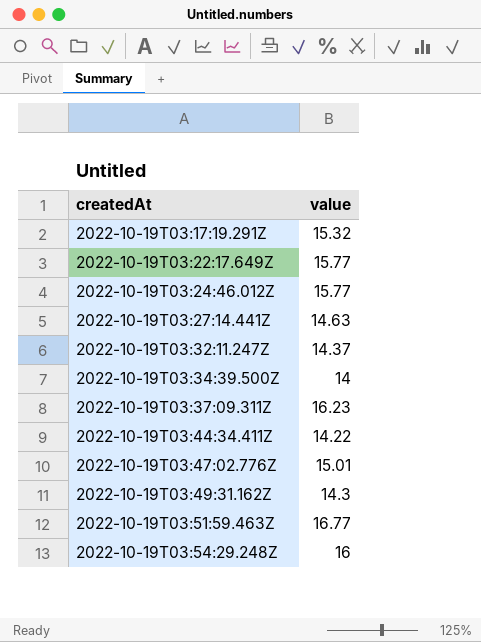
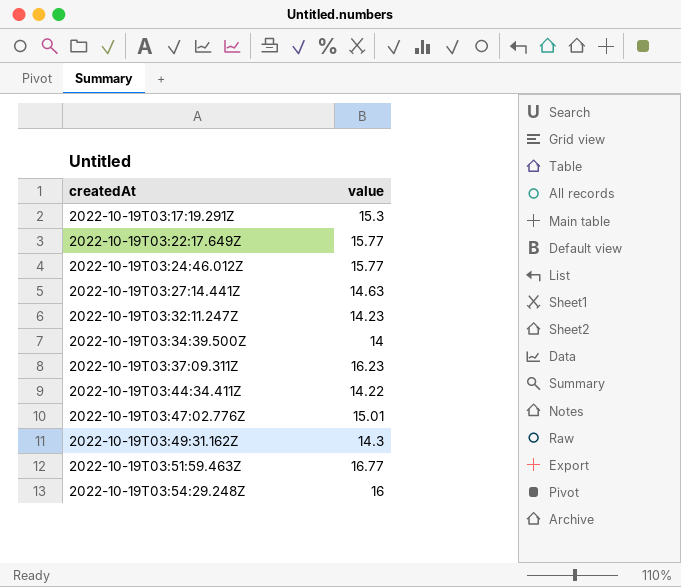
2022-10-19T03:17:19.291Z | value: 15.32 -> 15.3
2022-10-19T03:32:11.247Z | value: 14.37 -> 14.23

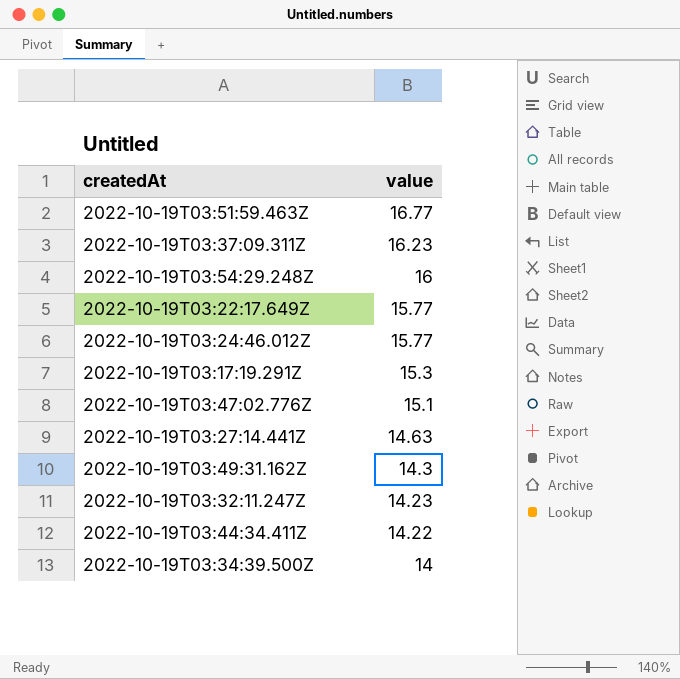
row order: createdAt ascending -> value descending
2022-10-19T03:47:02.776Z | value: 15.01 -> 15.1

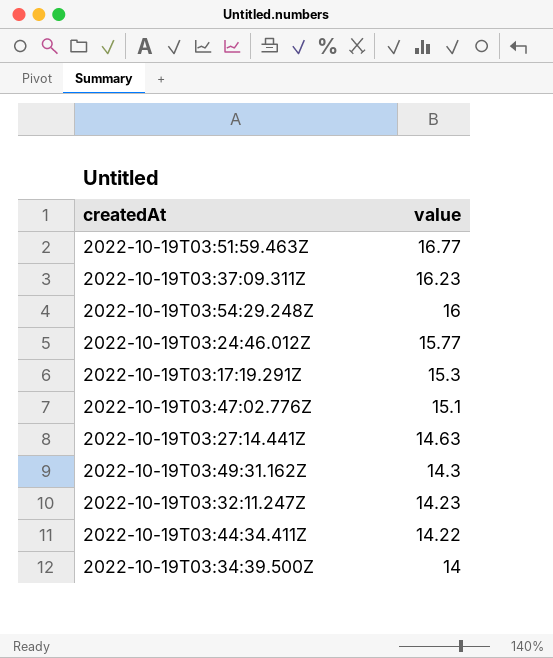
row 2022-10-19T03:22:17.649Z: 15.77 -> none

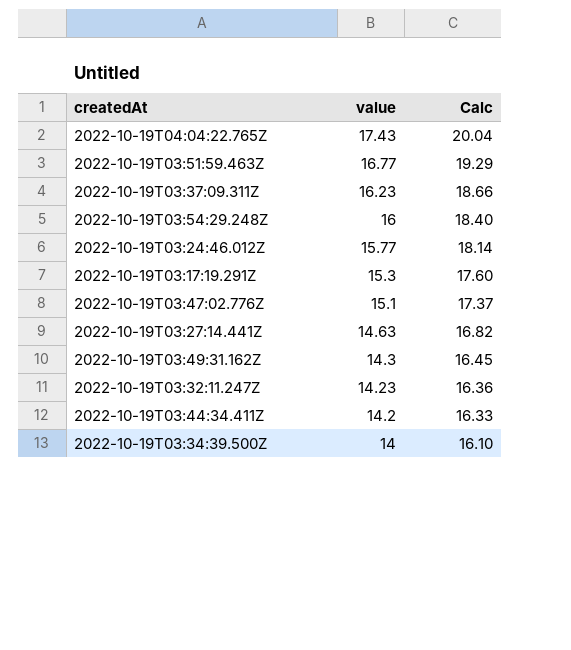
column Calc | formula: none -> [value] * 1.15
row 2022-10-19T04:04:22.765Z: none -> 17.43 | 20.04
2022-10-19T03:44:34.411Z | value: 14.22 -> 14.2

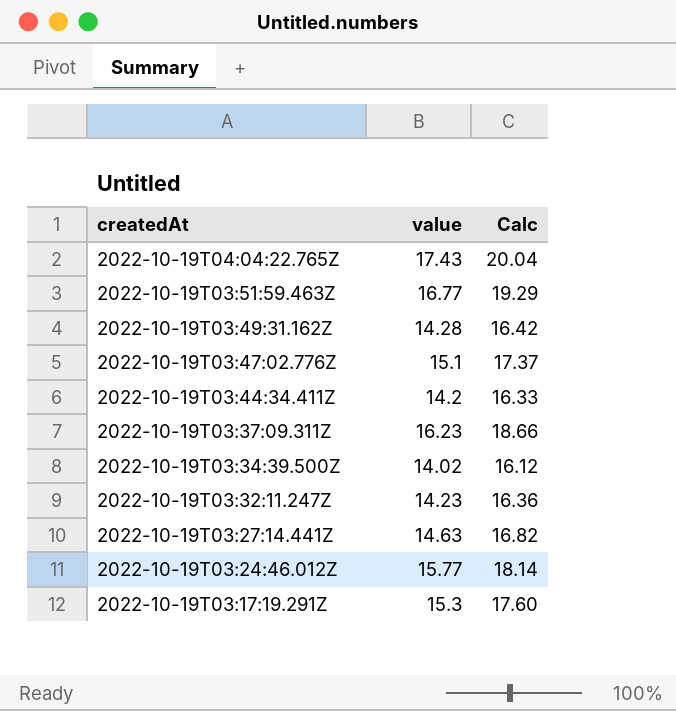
row order: value descending -> createdAt descending
row 2022-10-19T03:54:29.248Z: 16 | 18.40 -> none
2022-10-19T03:49:31.162Z | value: 14.3 -> 14.28
2022-10-19T03:49:31.162Z | Calc: 16.45 -> 16.42
2022-10-19T03:34:39.500Z | value: 14 -> 14.02
2022-10-19T03:34:39.500Z | Calc: 16.10 -> 16.12

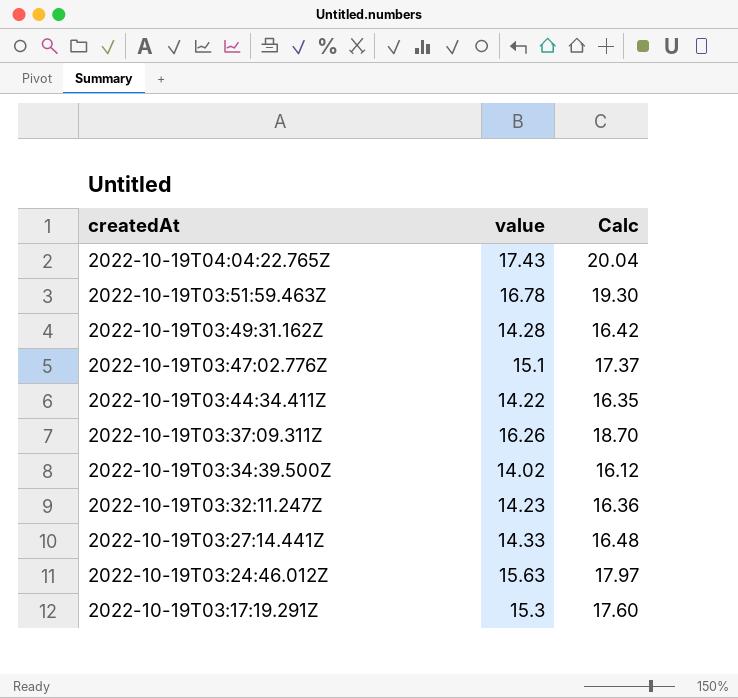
2022-10-19T03:51:59.463Z | value: 16.77 -> 16.78
2022-10-19T03:51:59.463Z | Calc: 19.29 -> 19.30
2022-10-19T03:44:34.411Z | value: 14.2 -> 14.22
2022-10-19T03:44:34.411Z | Calc: 16.33 -> 16.35
2022-10-19T03:37:09.311Z | value: 16.23 -> 16.26
2022-10-19T03:37:09.311Z | Calc: 18.66 -> 18.70
2022-10-19T03:27:14.441Z | value: 14.63 -> 14.33
2022-10-19T03:27:14.441Z | Calc: 16.82 -> 16.48
2022-10-19T03:24:46.012Z | value: 15.77 -> 15.63
2022-10-19T03:24:46.012Z | Calc: 18.14 -> 17.97

